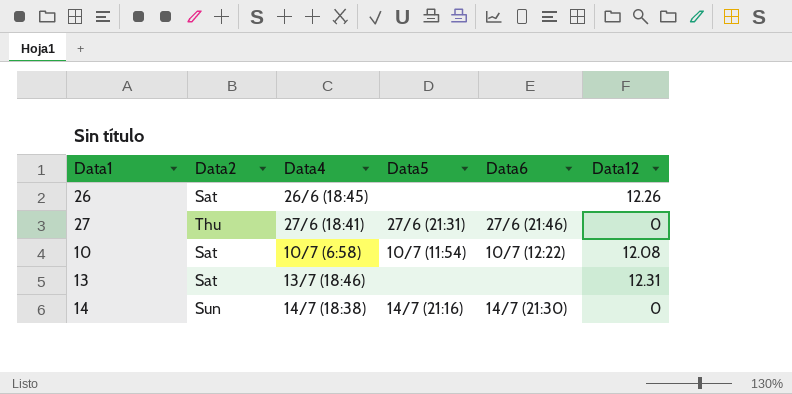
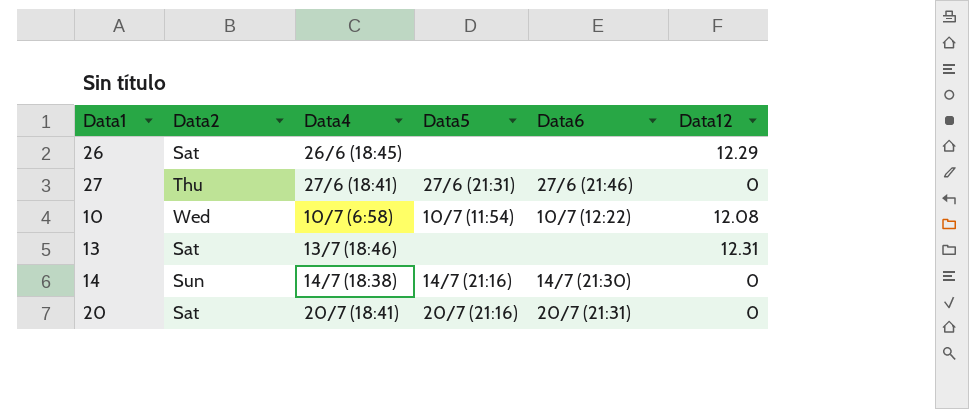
26 | Data12: 12.26 -> 12.29
10 | Data2: Sat -> Wed
row 20: none -> Sat | 20/7 (18:41) | 20/7 (21:16) | 20/7 (21:31) | 0

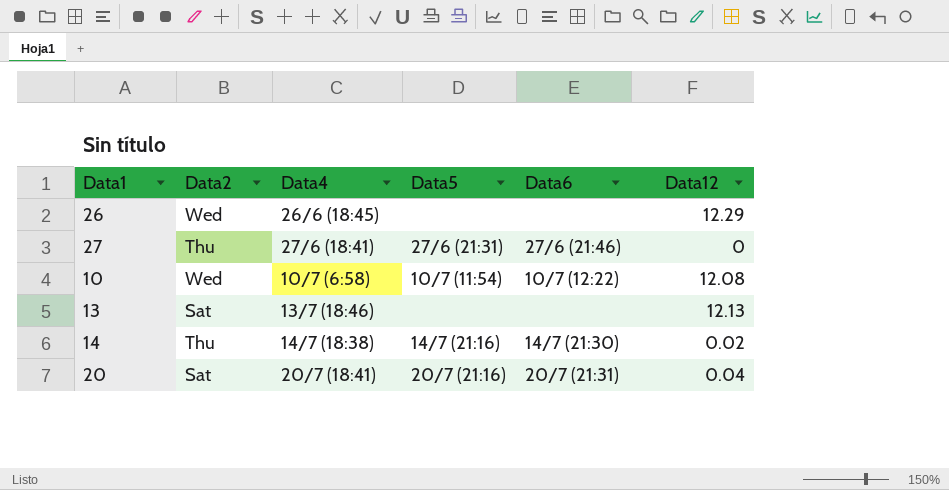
26 | Data2: Sat -> Wed
13 | Data12: 12.31 -> 12.13
14 | Data2: Sun -> Thu
14 | Data12: 0 -> 0.02
20 | Data12: 0 -> 0.04

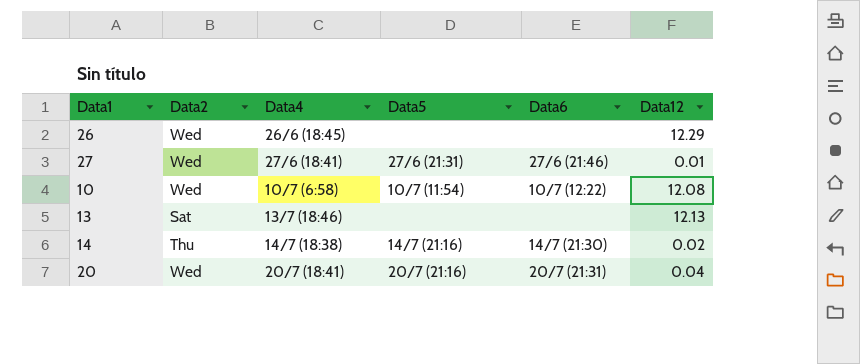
27 | Data2: Thu -> Wed
27 | Data12: 0 -> 0.01
20 | Data2: Sat -> Wed

